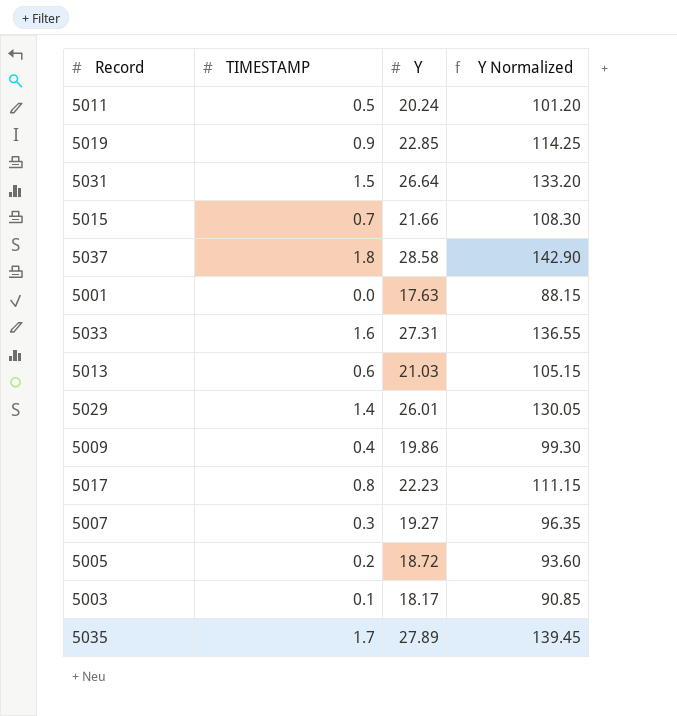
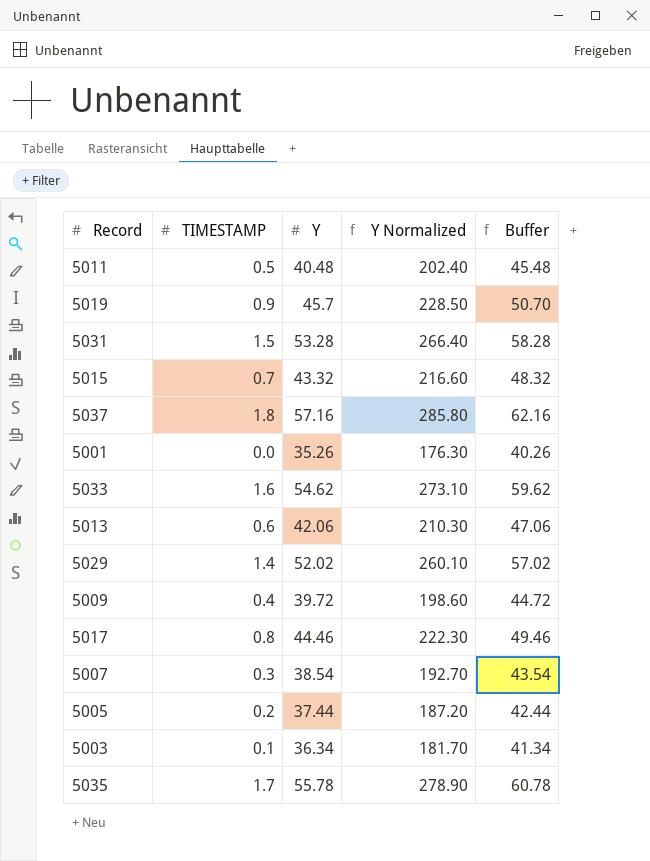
column Buffer | formula: none -> [Y] + 5
5011 | Y: 20.24 -> 40.48
5011 | Y Normalized: 101.20 -> 202.40
5019 | Y: 22.85 -> 45.7
5019 | Y Normalized: 114.25 -> 228.50
5031 | Y: 26.64 -> 53.28
5031 | Y Normalized: 133.20 -> 266.40
5015 | Y: 21.66 -> 43.32
5015 | Y Normalized: 108.30 -> 216.60
5037 | Y: 28.58 -> 57.16
5037 | Y Normalized: 142.90 -> 285.80
5001 | Y: 17.63 -> 35.26
5001 | Y Normalized: 88.15 -> 176.30
5033 | Y: 27.31 -> 54.62
5033 | Y Normalized: 136.55 -> 273.10
5013 | Y: 21.03 -> 42.06
5013 | Y Normalized: 105.15 -> 210.30
5029 | Y: 26.01 -> 52.02
5029 | Y Normalized: 130.05 -> 260.10
5009 | Y: 19.86 -> 39.72
5009 | Y Normalized: 99.30 -> 198.60
5017 | Y: 22.23 -> 44.46
5017 | Y Normalized: 111.15 -> 222.30
5007 | Y: 19.27 -> 38.54
5007 | Y Normalized: 96.35 -> 192.70
5005 | Y: 18.72 -> 37.44
5005 | Y Normalized: 93.60 -> 187.20
5003 | Y: 18.17 -> 36.34
5003 | Y Normalized: 90.85 -> 181.70
5035 | Y: 27.89 -> 55.78
5035 | Y Normalized: 139.45 -> 278.90

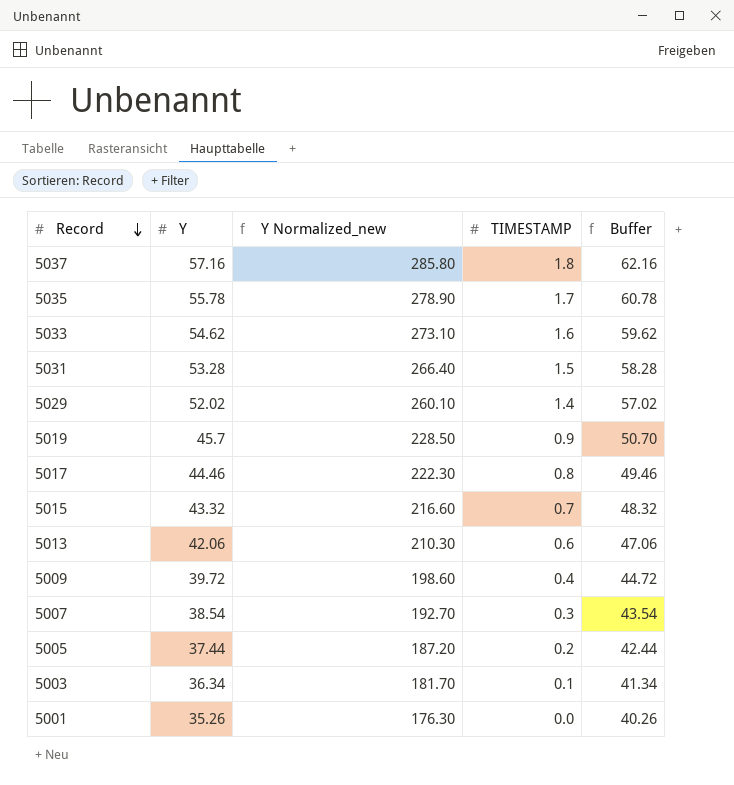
row order: none -> Record descending
column name: Y Normalized -> Y Normalized_new
column TIMESTAMP | position: 2 -> 4
row 5011: 0.5 | 40.48 | 202.40 | 45.48 -> none

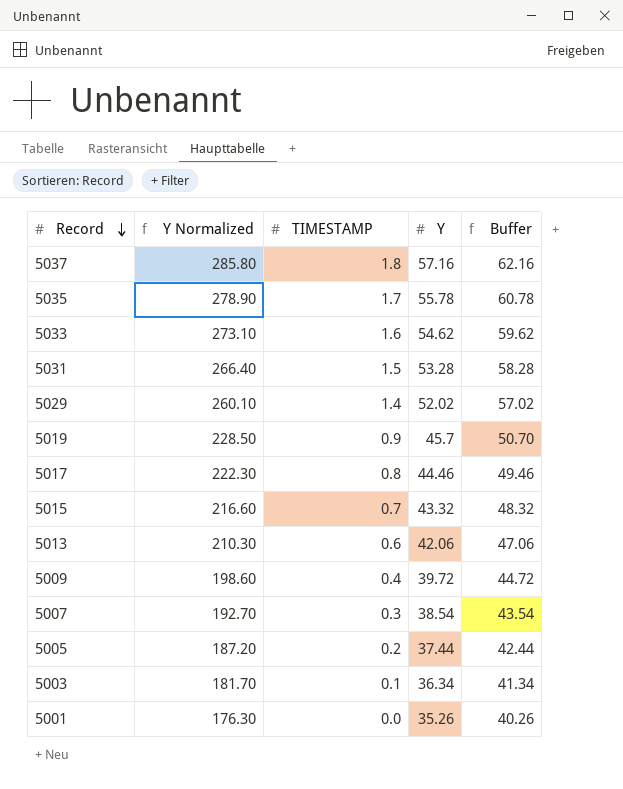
column name: Y Normalized_new -> Y Normalized
column Y | position: 2 -> 4

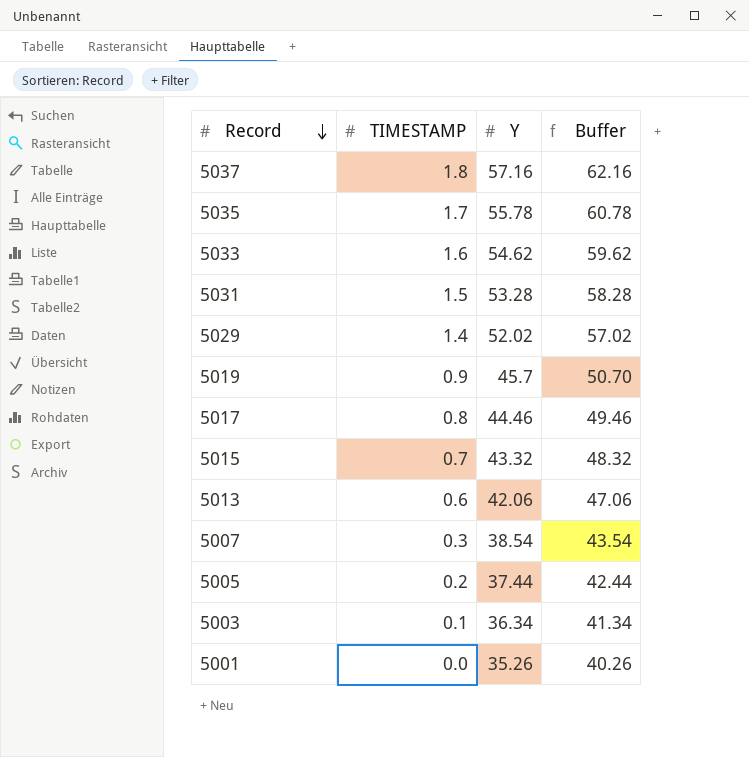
column Y Normalized | formula: [Y] * 5 -> none
row 5009: 198.60 | 0.4 | 39.72 | 44.72 -> none

